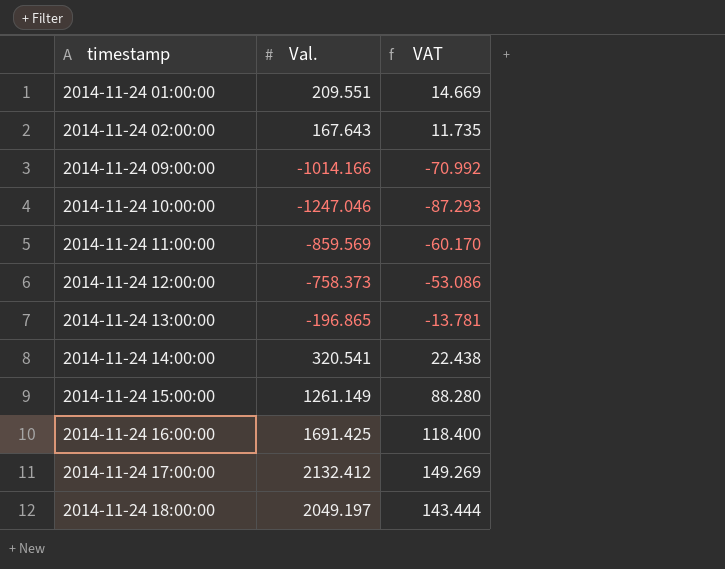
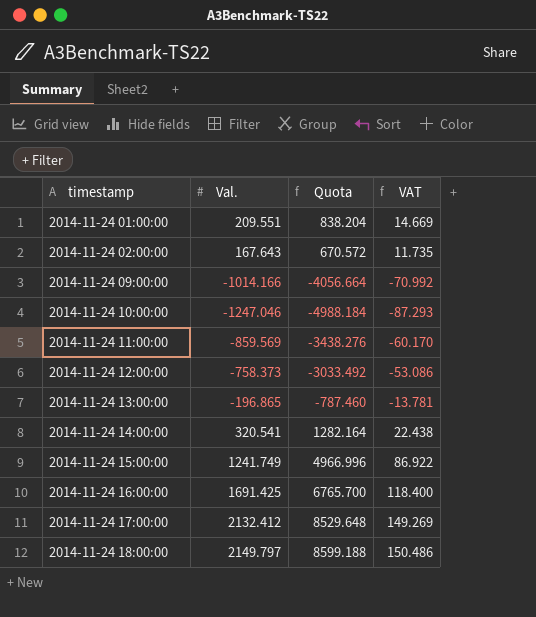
column Quota | formula: none -> [Val.] * 4
2014-11-24 15:00:00 | Val.: 1261.149 -> 1241.749
2014-11-24 15:00:00 | VAT: 88.280 -> 86.922
2014-11-24 18:00:00 | Val.: 2049.197 -> 2149.797
2014-11-24 18:00:00 | VAT: 143.444 -> 150.486

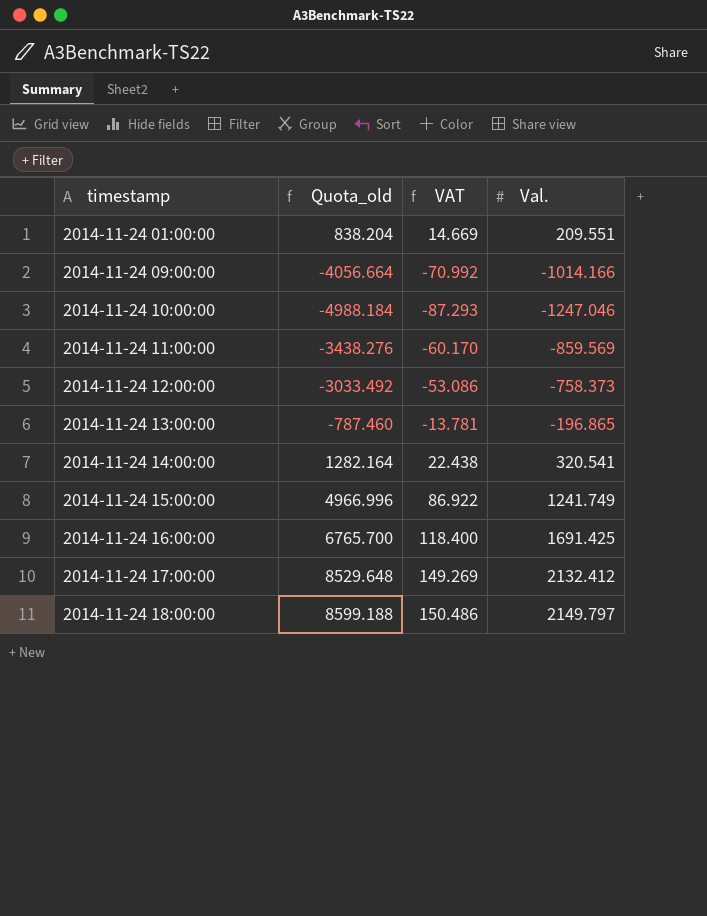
column name: Quota -> Quota_old
column Val. | position: 2 -> 4
row 2014-11-24 02:00:00: 167.643 | 670.572 | 11.735 -> none

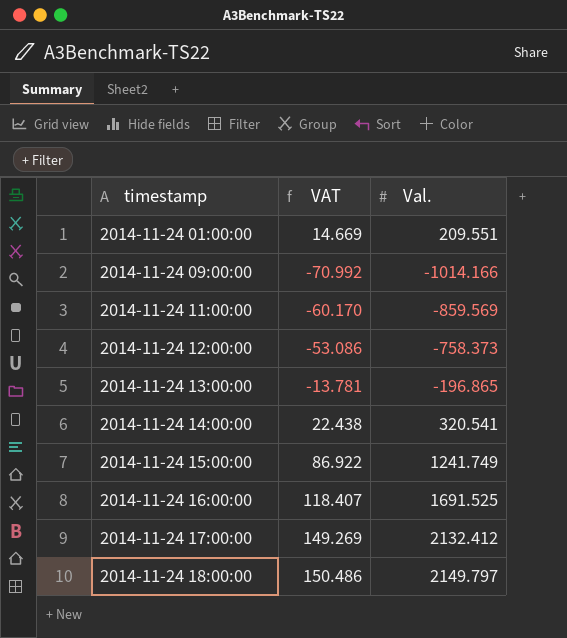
column Quota_old | formula: [Val.] * 4 -> none
row 2014-11-24 10:00:00: -4988.184 | -87.293 | -1247.046 -> none
2014-11-24 16:00:00 | VAT: 118.400 -> 118.407
2014-11-24 16:00:00 | Val.: 1691.425 -> 1691.525

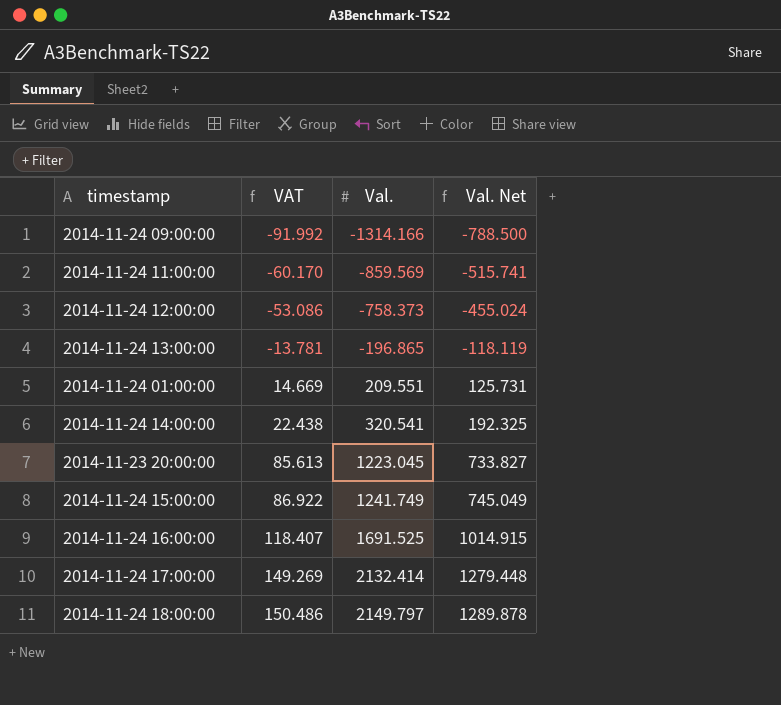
row order: timestamp ascending -> VAT ascending
column Val. Net | formula: none -> [Val.] * 0.6
2014-11-24 09:00:00 | VAT: -70.992 -> -91.992
2014-11-24 09:00:00 | Val.: -1014.166 -> -1314.166
row 2014-11-23 20:00:00: none -> 85.613 | 1223.045 | 733.827
2014-11-24 17:00:00 | Val.: 2132.412 -> 2132.414

